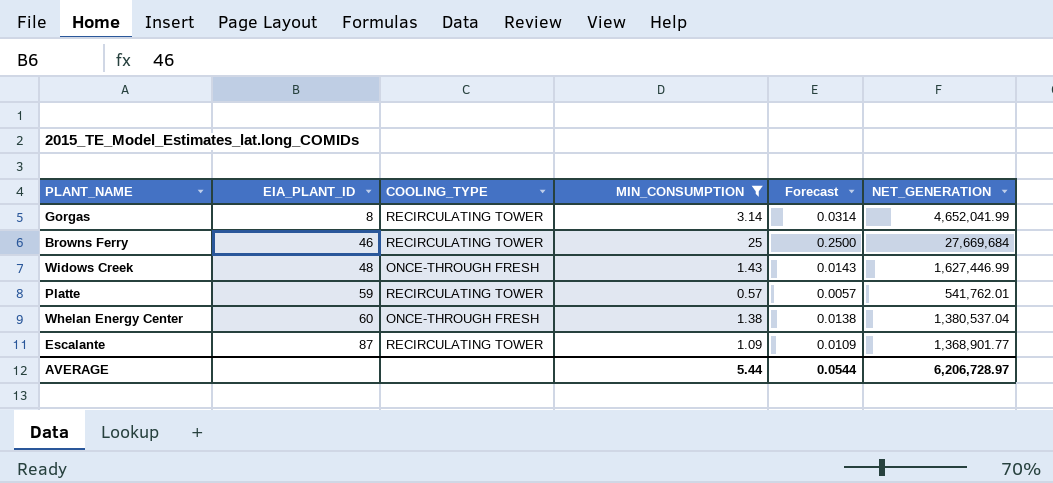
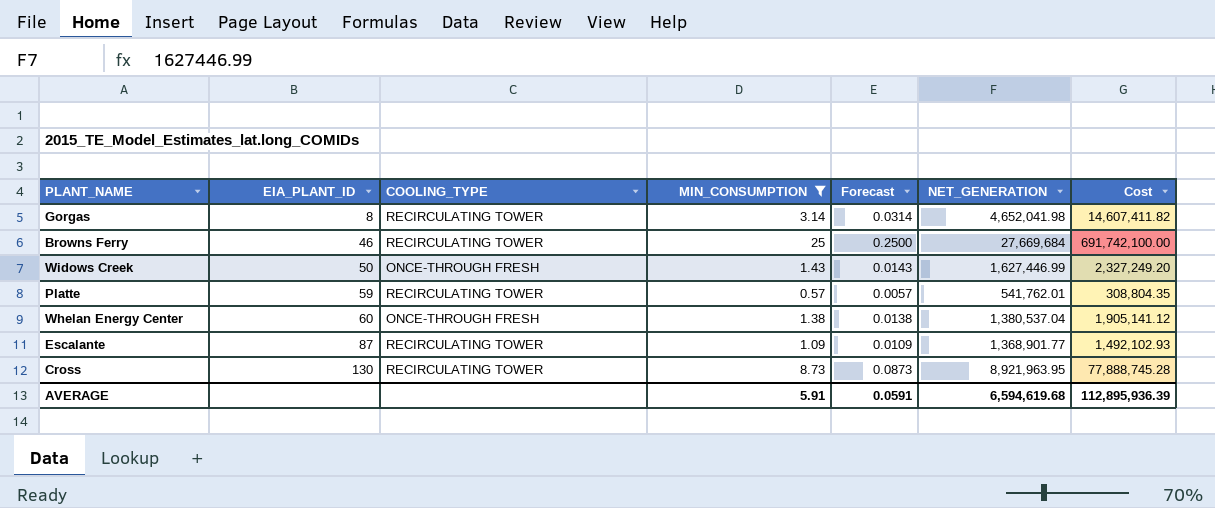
column Cost | formula: none -> [MIN_CONSUMPTION] * [NET_GENERATION]
Gorgas | NET_GENERATION: 4,652,041.99 -> 4,652,041.98
Widows Creek | EIA_PLANT_ID: 48 -> 50
row Cross: none -> 130 | RECIRCULATING TOWER | 8.73 | 0.0873 | 8,921,963.95 | 77,888,745.28
AVERAGE | MIN_CONSUMPTION: 5.44 -> 5.91
AVERAGE | Forecast: 0.0544 -> 0.0591
AVERAGE | NET_GENERATION: 6,206,728.97 -> 6,594,619.68

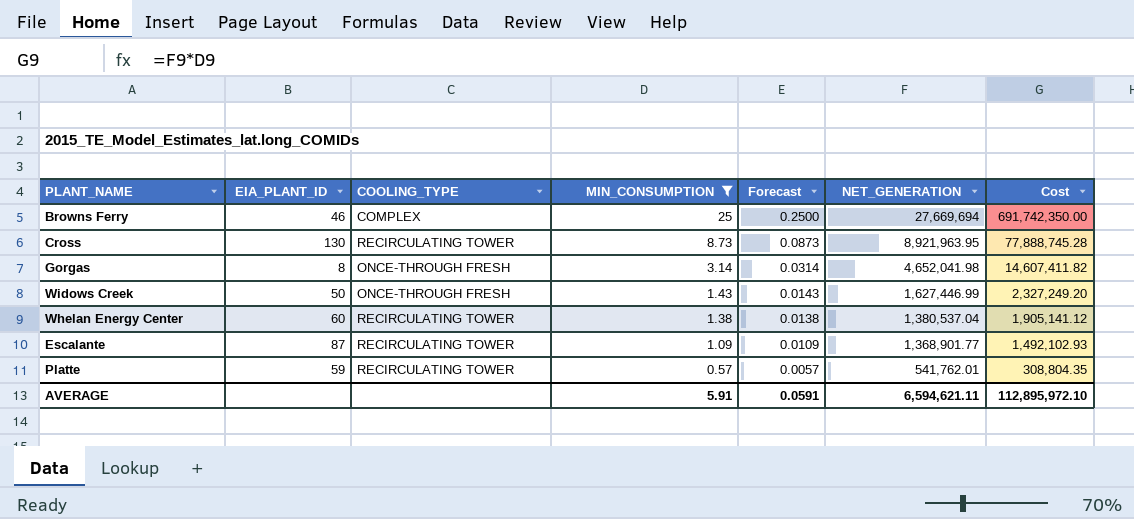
row order: EIA_PLANT_ID ascending -> MIN_CONSUMPTION descending
Browns Ferry | COOLING_TYPE: RECIRCULATING TOWER -> COMPLEX
Browns Ferry | NET_GENERATION: 27,669,684 -> 27,669,694
Browns Ferry | Cost: 691,742,100.00 -> 691,742,350.00
Gorgas | COOLING_TYPE: RECIRCULATING TOWER -> ONCE-THROUGH FRESH
Whelan Energy Center | COOLING_TYPE: ONCE-THROUGH FRESH -> RECIRCULATING TOWER
AVERAGE | NET_GENERATION: 6,594,619.68 -> 6,594,621.11
AVERAGE | Cost: 112,895,936.39 -> 112,895,972.10

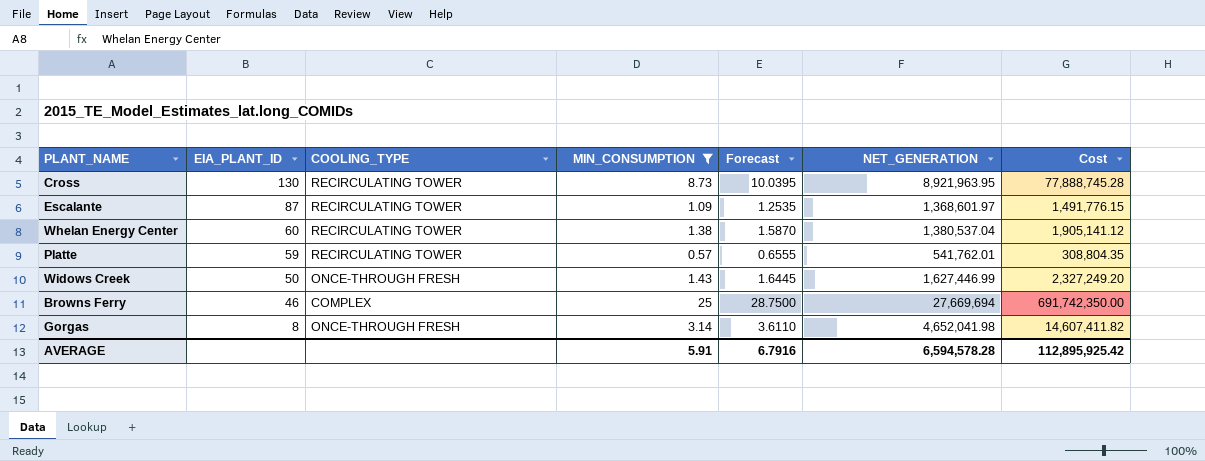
row order: MIN_CONSUMPTION descending -> EIA_PLANT_ID descending
column Forecast | formula: [MIN_CONSUMPTION] * 0.01 -> [MIN_CONSUMPTION] * 1.15
Escalante | NET_GENERATION: 1,368,901.77 -> 1,368,601.97
Escalante | Cost: 1,492,102.93 -> 1,491,776.15
AVERAGE | Forecast: 0.0591 -> 6.7916
AVERAGE | NET_GENERATION: 6,594,621.11 -> 6,594,578.28
AVERAGE | Cost: 112,895,972.10 -> 112,895,925.42

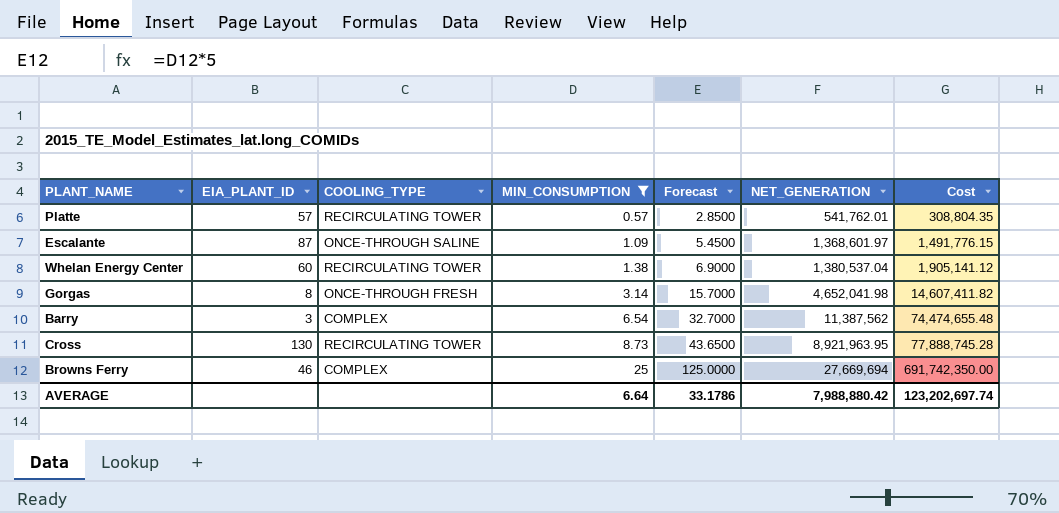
row order: EIA_PLANT_ID descending -> MIN_CONSUMPTION ascending
column Forecast | formula: [MIN_CONSUMPTION] * 1.15 -> [MIN_CONSUMPTION] * 5
row Widows Creek: 50 | ONCE-THROUGH FRESH | 1.43 | 1.6445 | 1,627,446.99 | 2,327,249.20 -> none
Platte | EIA_PLANT_ID: 59 -> 57
Escalante | COOLING_TYPE: RECIRCULATING TOWER -> ONCE-THROUGH SALINE
row Barry: none -> 3 | COMPLEX | 6.54 | 32.7000 | 11,387,562 | 74,474,655.48
AVERAGE | MIN_CONSUMPTION: 5.91 -> 6.64
AVERAGE | Forecast: 6.7916 -> 33.1786
AVERAGE | NET_GENERATION: 6,594,578.28 -> 7,988,880.42
AVERAGE | Cost: 112,895,925.42 -> 123,202,697.74

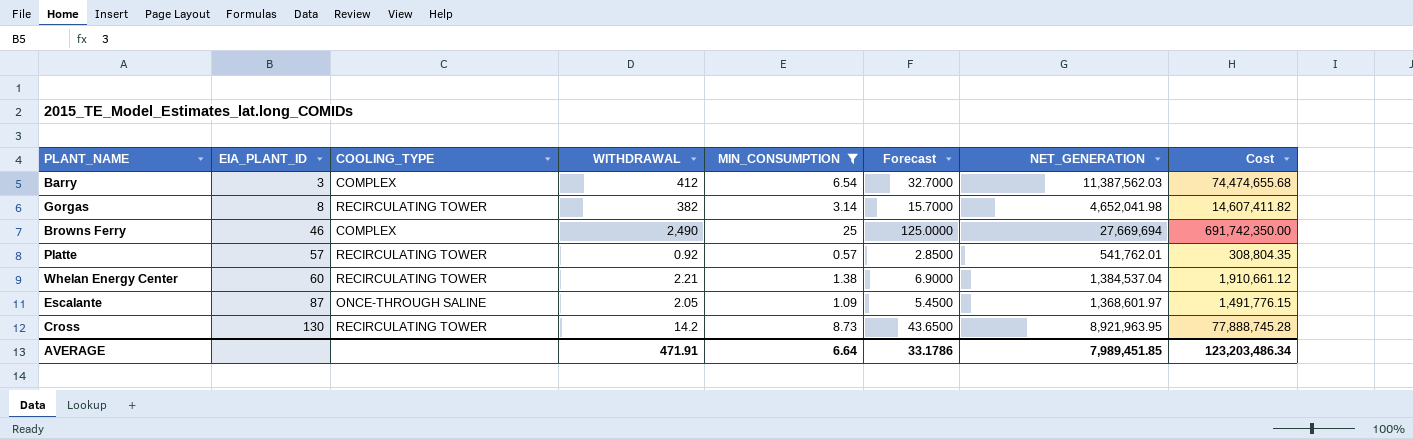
row order: MIN_CONSUMPTION ascending -> EIA_PLANT_ID ascending
column WITHDRAWAL | position: none -> 4
Barry | NET_GENERATION: 11,387,562 -> 11,387,562.03
Barry | Cost: 74,474,655.48 -> 74,474,655.68
Gorgas | COOLING_TYPE: ONCE-THROUGH FRESH -> RECIRCULATING TOWER
Whelan Energy Center | NET_GENERATION: 1,380,537.04 -> 1,384,537.04
Whelan Energy Center | Cost: 1,905,141.12 -> 1,910,661.12
AVERAGE | NET_GENERATION: 7,988,880.42 -> 7,989,451.85
AVERAGE | Cost: 123,202,697.74 -> 123,203,486.34

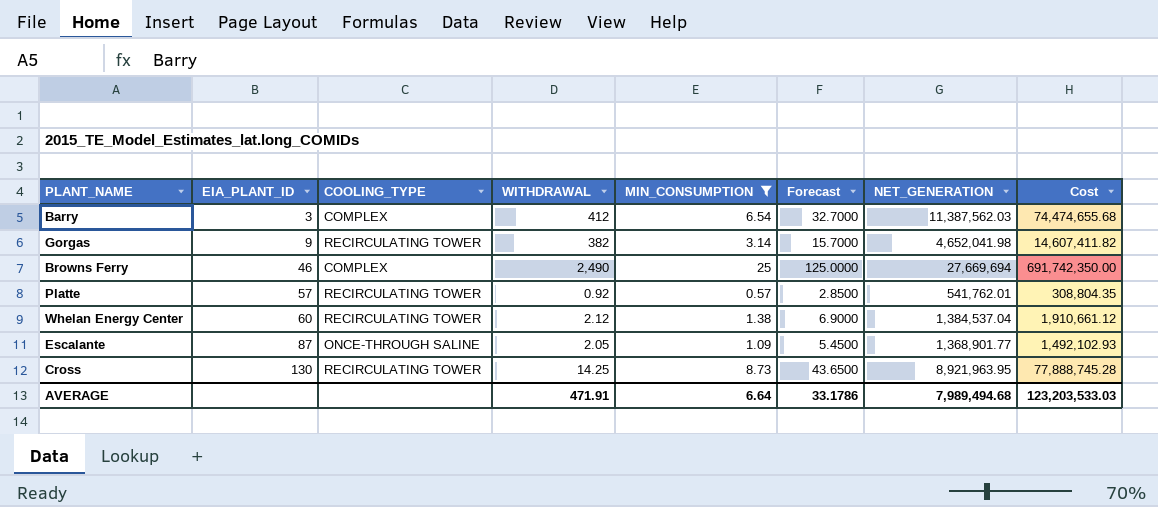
Gorgas | EIA_PLANT_ID: 8 -> 9
Whelan Energy Center | WITHDRAWAL: 2.21 -> 2.12
Escalante | NET_GENERATION: 1,368,601.97 -> 1,368,901.77
Escalante | Cost: 1,491,776.15 -> 1,492,102.93
Cross | WITHDRAWAL: 14.2 -> 14.25
AVERAGE | NET_GENERATION: 7,989,451.85 -> 7,989,494.68
AVERAGE | Cost: 123,203,486.34 -> 123,203,533.03

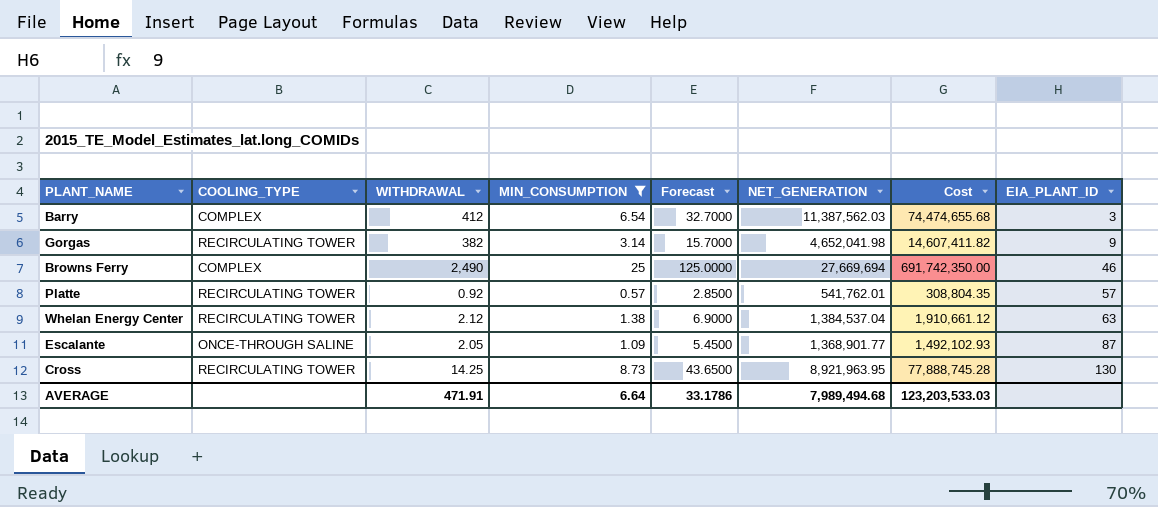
column EIA_PLANT_ID | position: 2 -> 8
Whelan Energy Center | EIA_PLANT_ID: 60 -> 63

